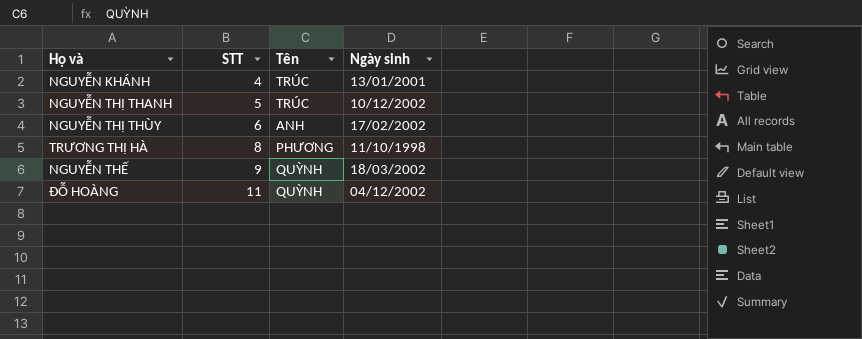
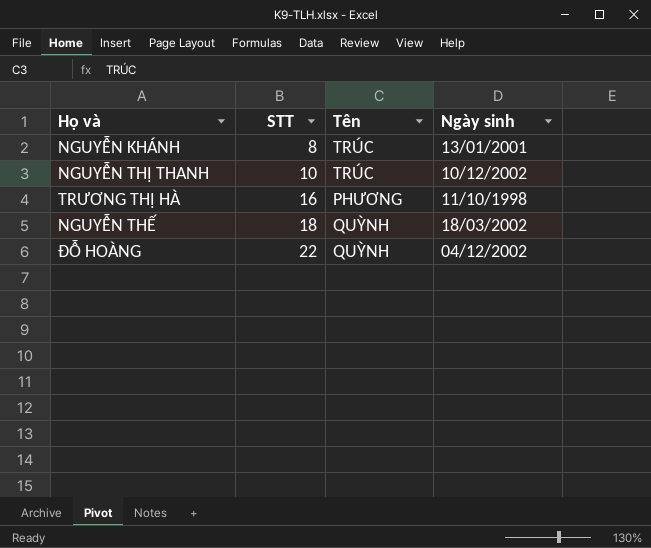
row NGUYỄN THỊ THÙY: 6 | ANH | 17/02/2002 -> none
NGUYỄN KHÁNH | STT: 4 -> 8
NGUYỄN THỊ THANH | STT: 5 -> 10
TRƯƠNG THỊ HÀ | STT: 8 -> 16
NGUYỄN THẾ | STT: 9 -> 18
ĐỖ HOÀNG | STT: 11 -> 22

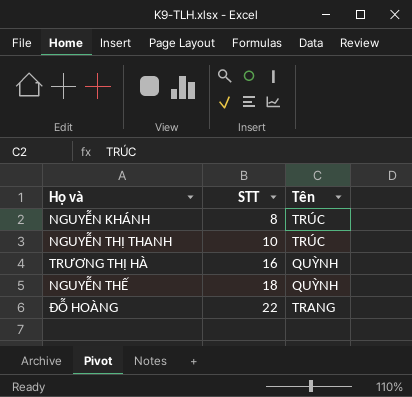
column Ngày sinh | position: 4 -> none
TRƯƠNG THỊ HÀ | Tên: PHƯƠNG -> QUỲNH
ĐỖ HOÀNG | Tên: QUỲNH -> TRANG

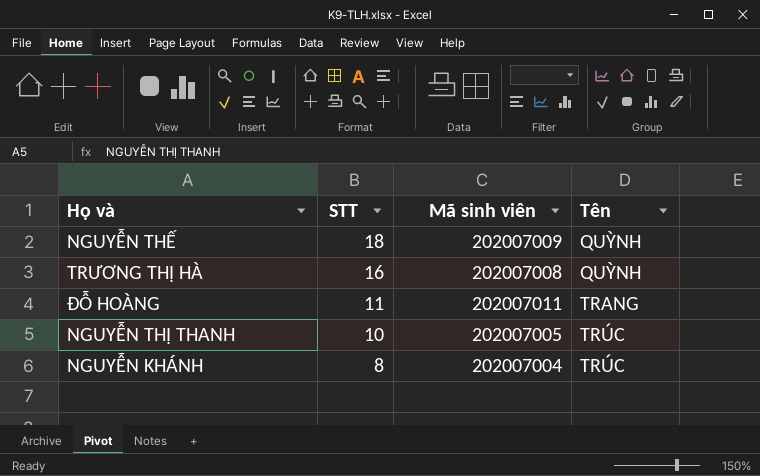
row order: STT ascending -> STT descending
column Mã sinh viên | position: none -> 3
ĐỖ HOÀNG | STT: 22 -> 11

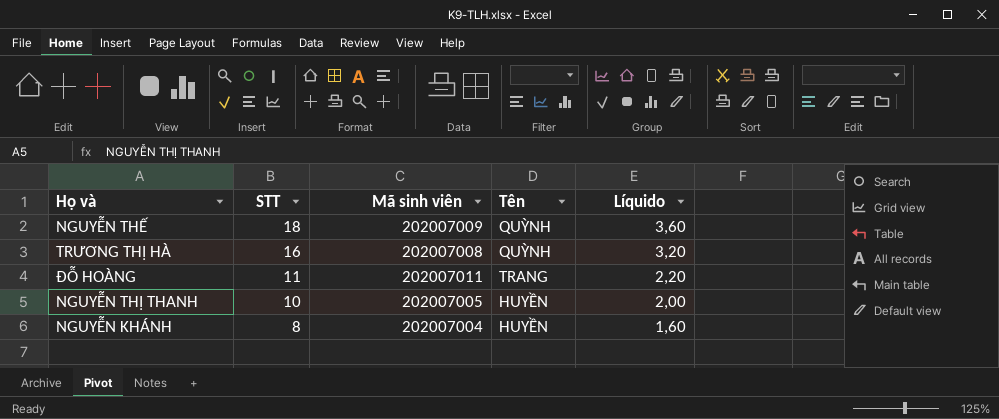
column Líquido | formula: none -> [STT] * 0,2
NGUYỄN THỊ THANH | Tên: TRÚC -> HUYỀN
NGUYỄN KHÁNH | Tên: TRÚC -> HUYỀN

